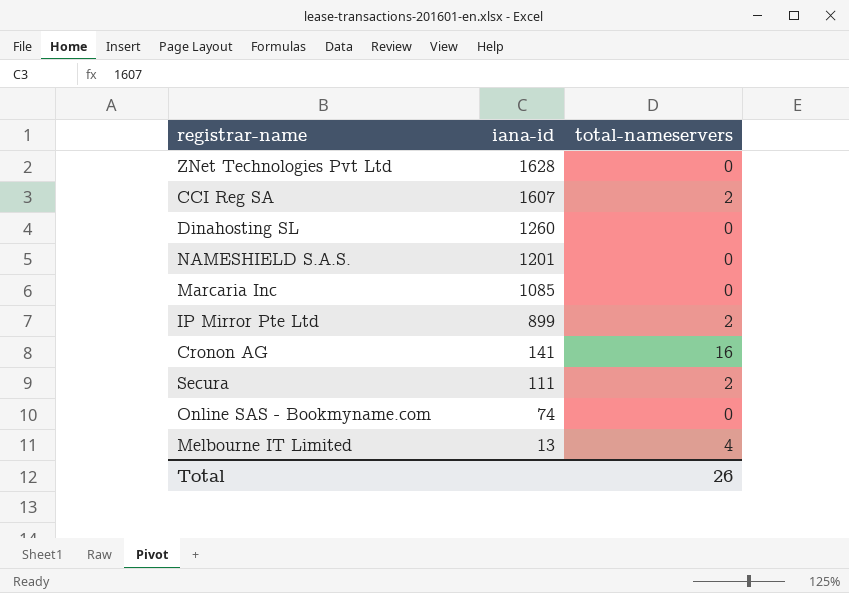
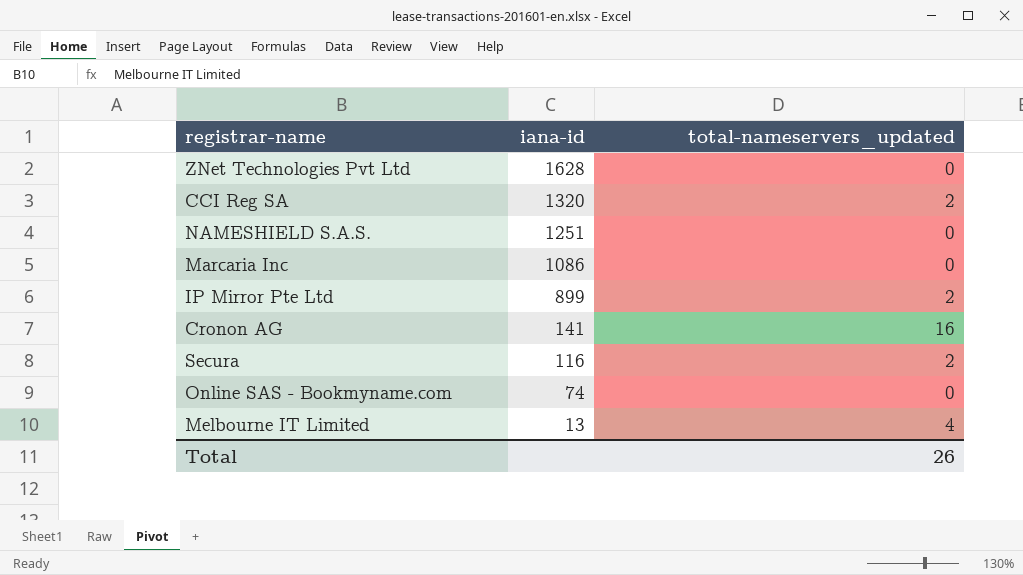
column name: total-nameservers -> total-nameservers_updated
row Dinahosting SL: 1260 | 0 -> none
CCI Reg SA | iana-id: 1607 -> 1320
NAMESHIELD S.A.S. | iana-id: 1201 -> 1251
Marcaria Inc | iana-id: 1085 -> 1086
Secura | iana-id: 111 -> 116

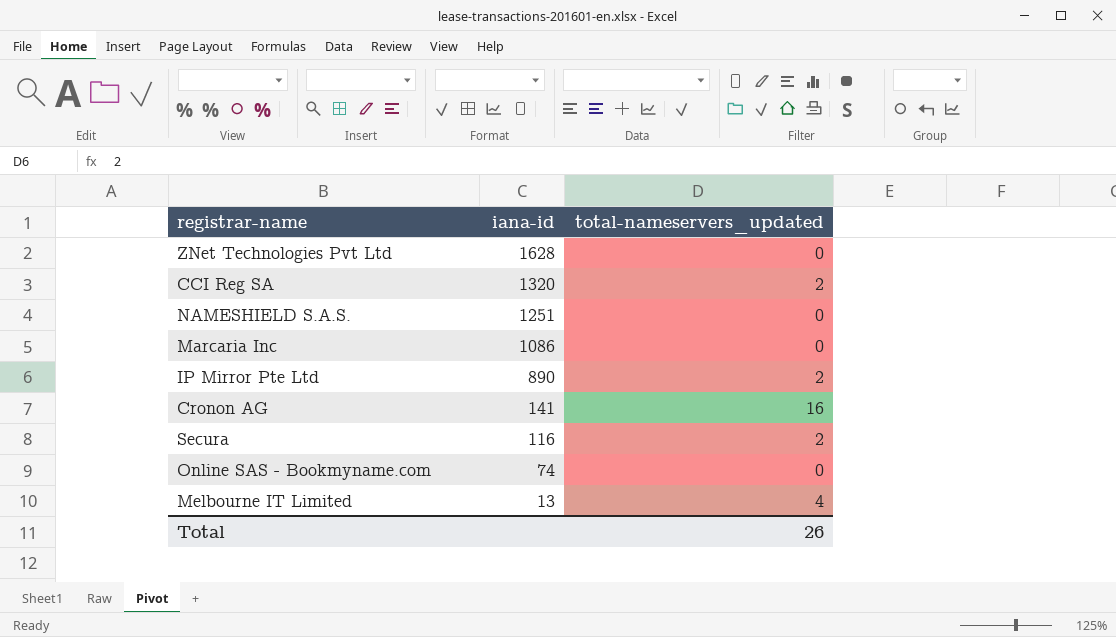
IP Mirror Pte Ltd | iana-id: 899 -> 890

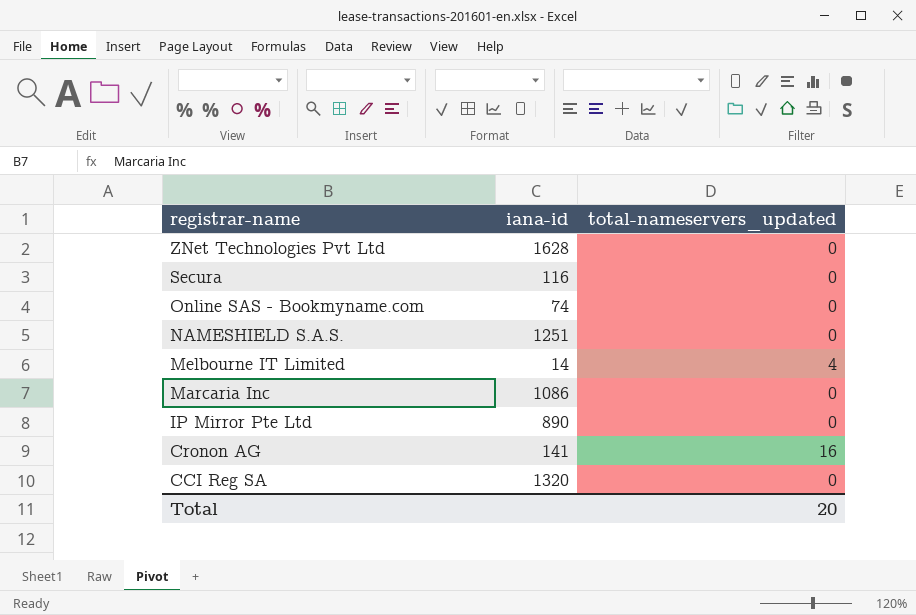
row order: iana-id descending -> registrar-name descending
Secura | total-nameservers_updated: 2 -> 0
Melbourne IT Limited | iana-id: 13 -> 14
IP Mirror Pte Ltd | total-nameservers_updated: 2 -> 0
CCI Reg SA | total-nameservers_updated: 2 -> 0
Total | total-nameservers_updated: 26 -> 20

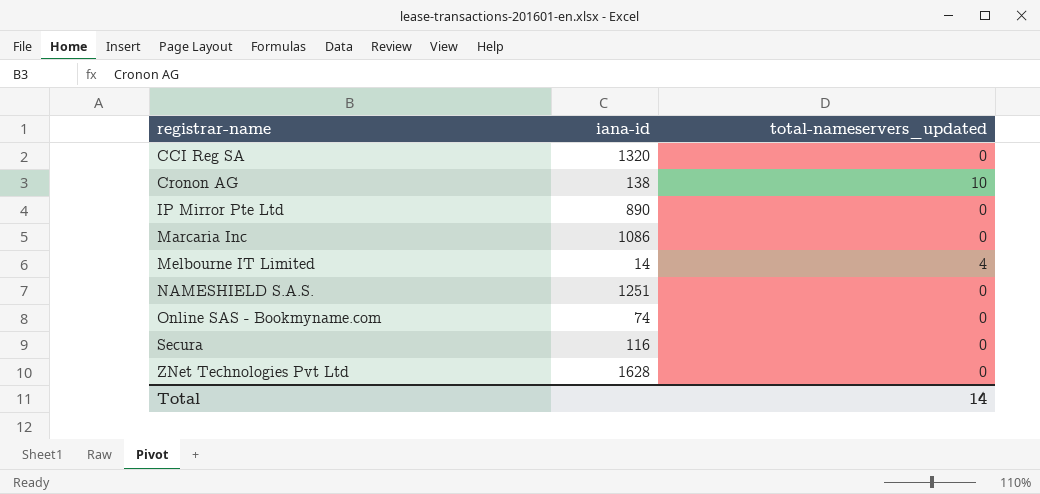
row order: registrar-name descending -> registrar-name ascending
Cronon AG | iana-id: 141 -> 138
Cronon AG | total-nameservers_updated: 16 -> 10
Total | total-nameservers_updated: 20 -> 14

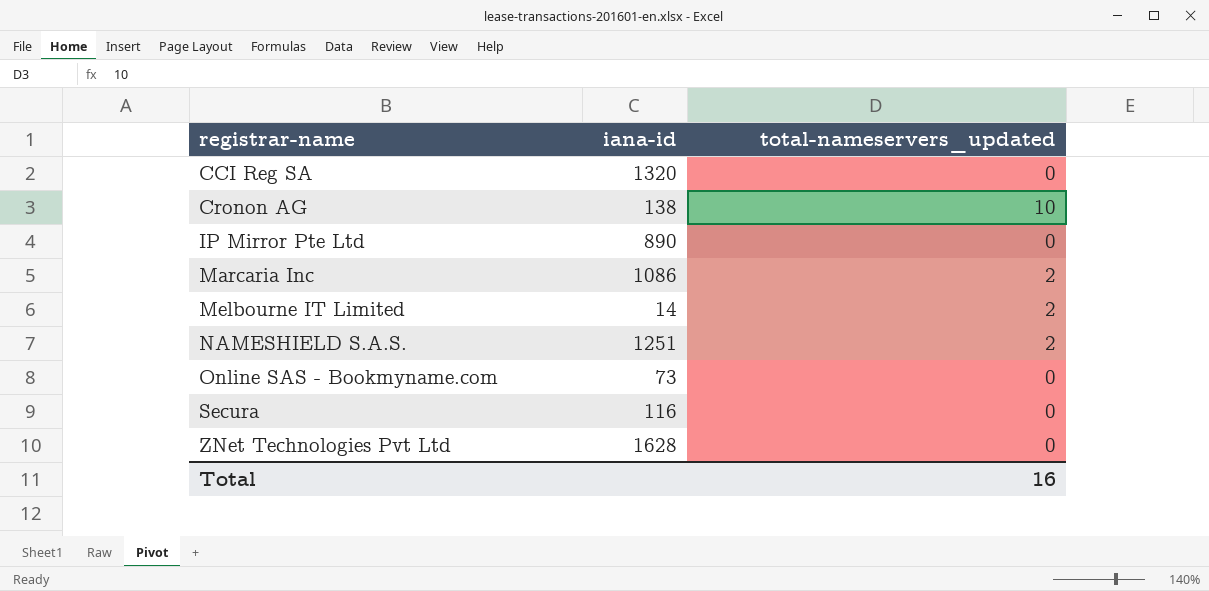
Marcaria Inc | total-nameservers_updated: 0 -> 2
Melbourne IT Limited | total-nameservers_updated: 4 -> 2
NAMESHIELD S.A.S. | total-nameservers_updated: 0 -> 2
Online SAS - Bookmyname.com | iana-id: 74 -> 73
Total | total-nameservers_updated: 14 -> 16

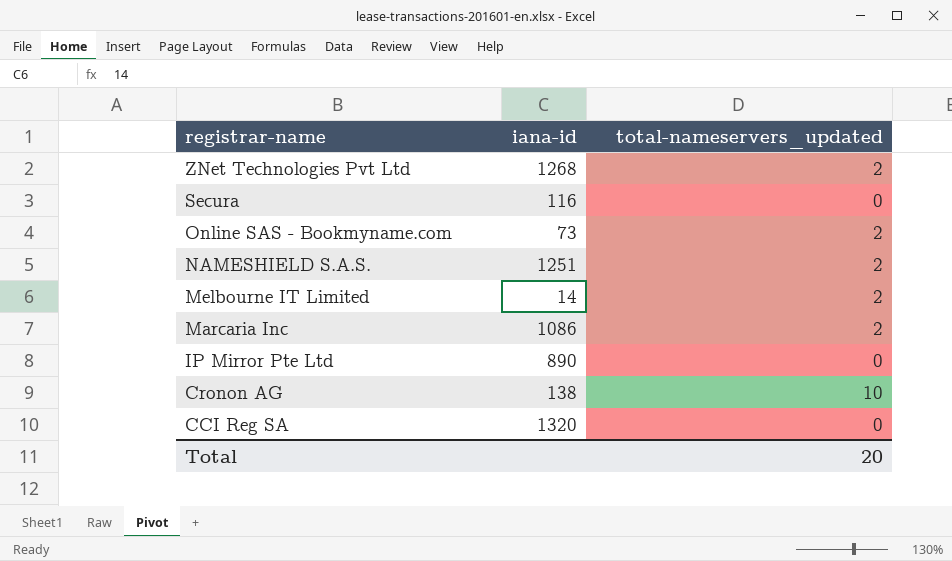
row order: registrar-name ascending -> registrar-name descending
ZNet Technologies Pvt Ltd | iana-id: 1628 -> 1268
ZNet Technologies Pvt Ltd | total-nameservers_updated: 0 -> 2
Online SAS - Bookmyname.com | total-nameservers_updated: 0 -> 2
Total | total-nameservers_updated: 16 -> 20

